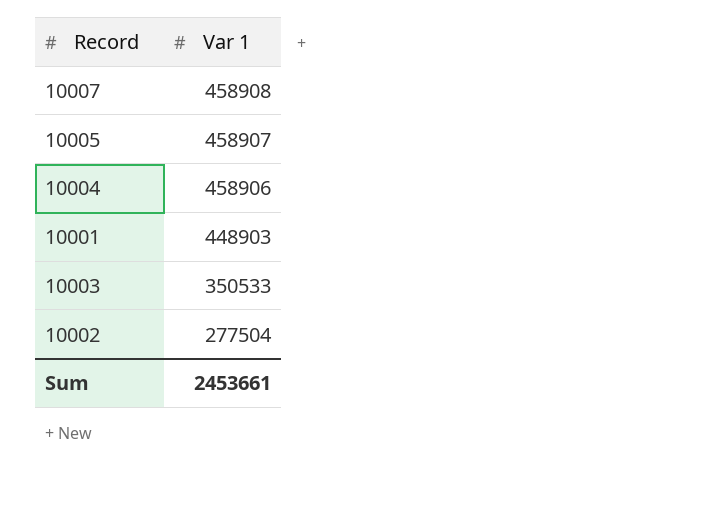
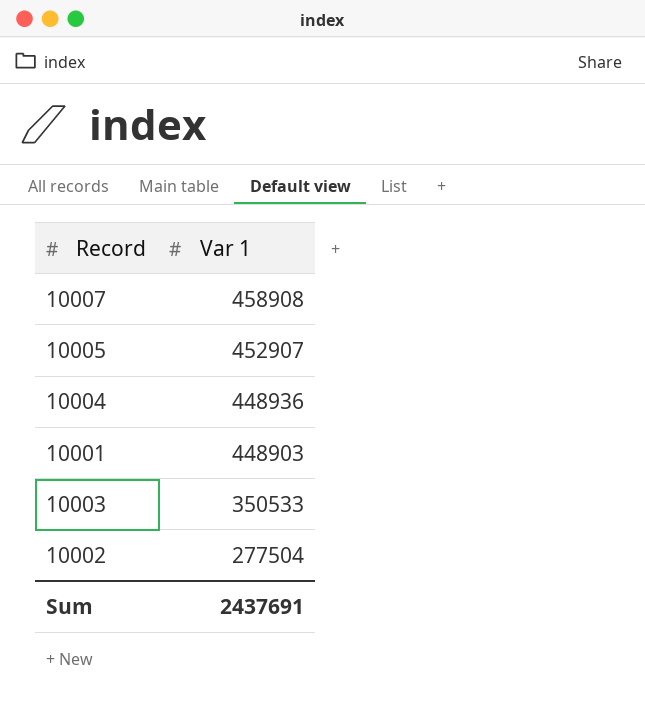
10005 | Var 1: 458907 -> 452907
10004 | Var 1: 458906 -> 448936
Sum | Var 1: 2453661 -> 2437691

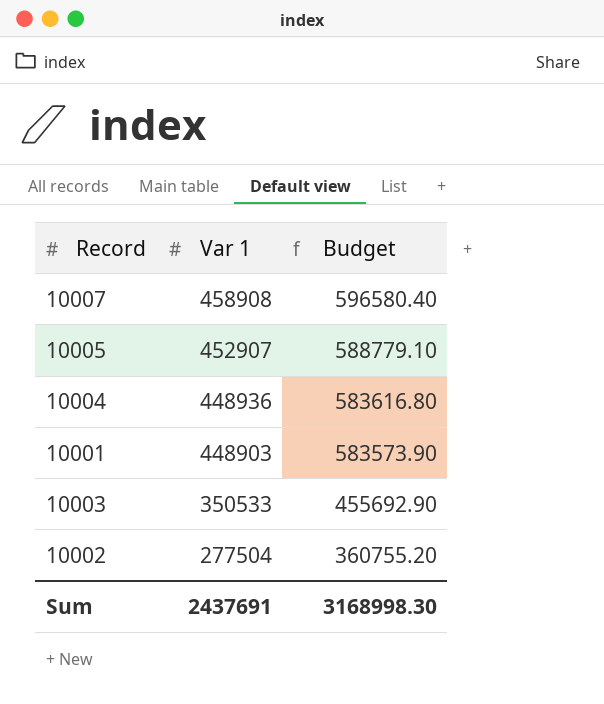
column Budget | formula: none -> [Var 1] * 1.3

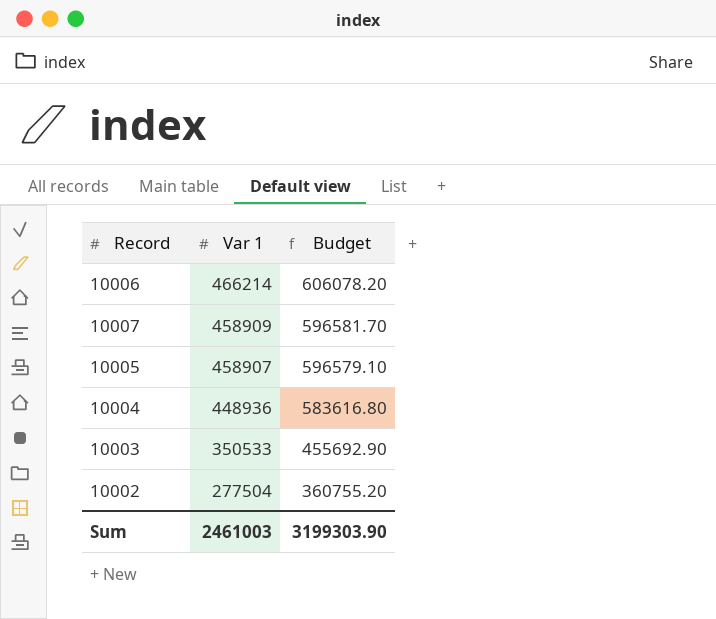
row 10001: 448903 | 583573.90 -> none
row 10006: none -> 466214 | 606078.20
10007 | Var 1: 458908 -> 458909
10007 | Budget: 596580.40 -> 596581.70
10005 | Var 1: 452907 -> 458907
10005 | Budget: 588779.10 -> 596579.10
Sum | Var 1: 2437691 -> 2461003
Sum | Budget: 3168998.30 -> 3199303.90

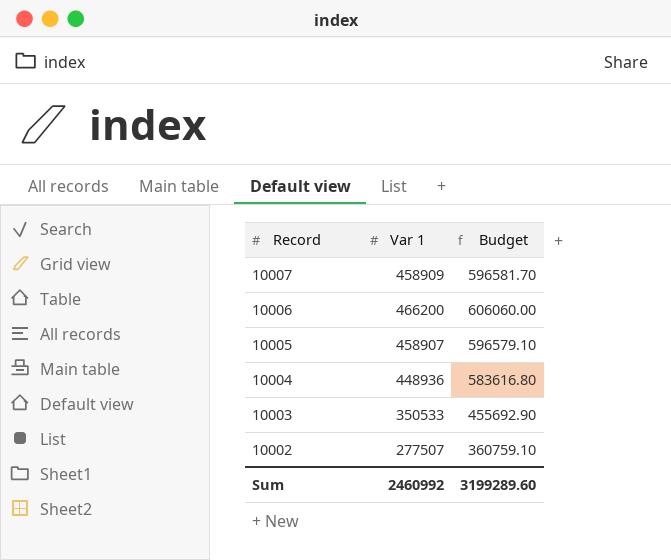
row order: Var 1 descending -> Record descending
10006 | Var 1: 466214 -> 466200
10006 | Budget: 606078.20 -> 606060.00
10002 | Var 1: 277504 -> 277507
10002 | Budget: 360755.20 -> 360759.10
Sum | Var 1: 2461003 -> 2460992
Sum | Budget: 3199303.90 -> 3199289.60

